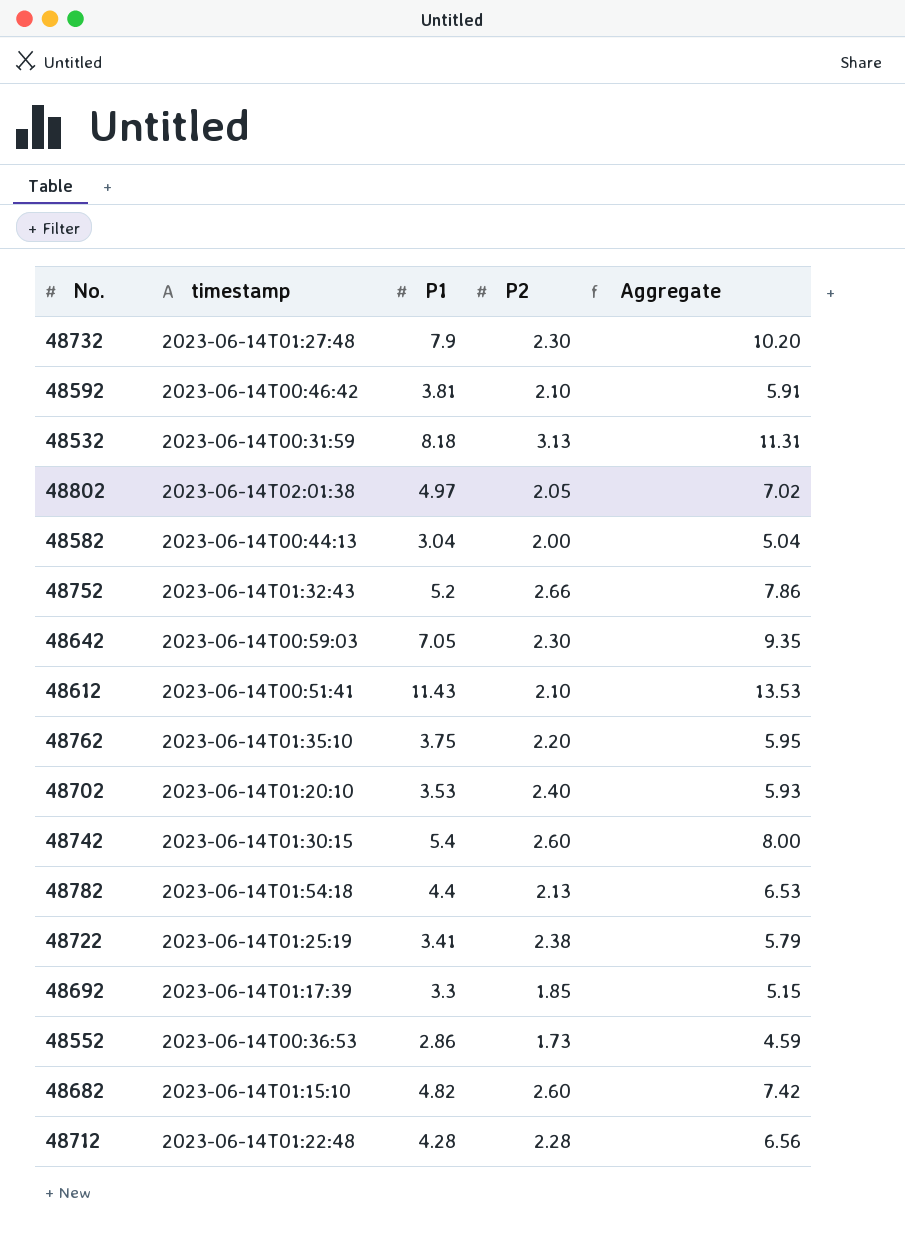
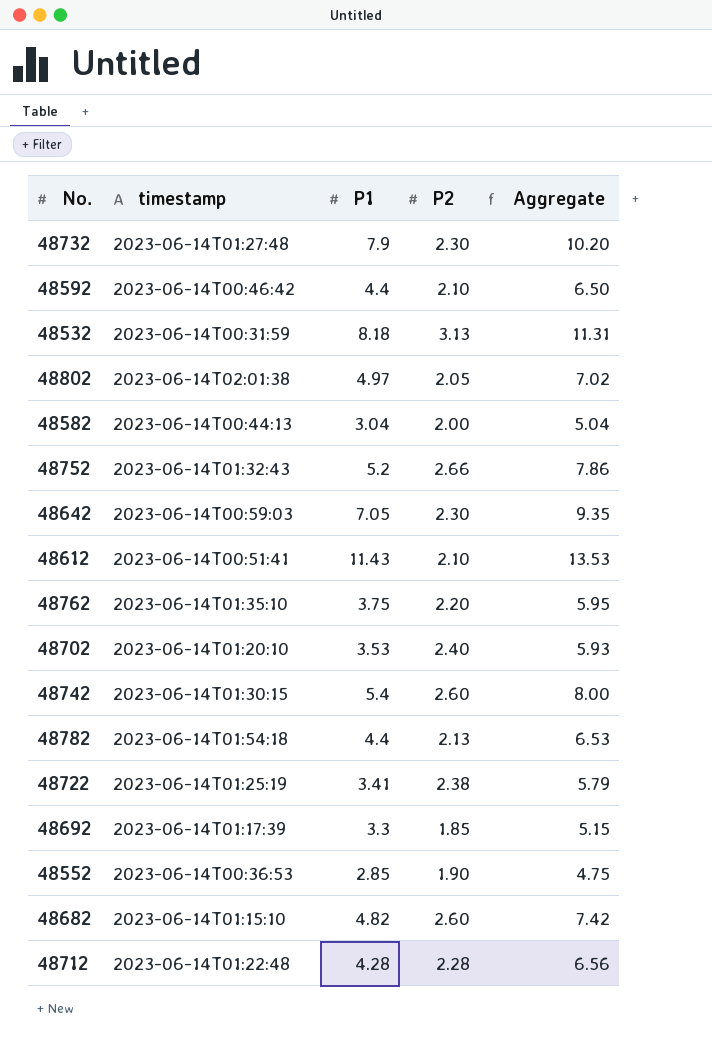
48592 | P1: 3.81 -> 4.4
48592 | Aggregate: 5.91 -> 6.50
48552 | P1: 2.86 -> 2.85
48552 | P2: 1.73 -> 1.90
48552 | Aggregate: 4.59 -> 4.75

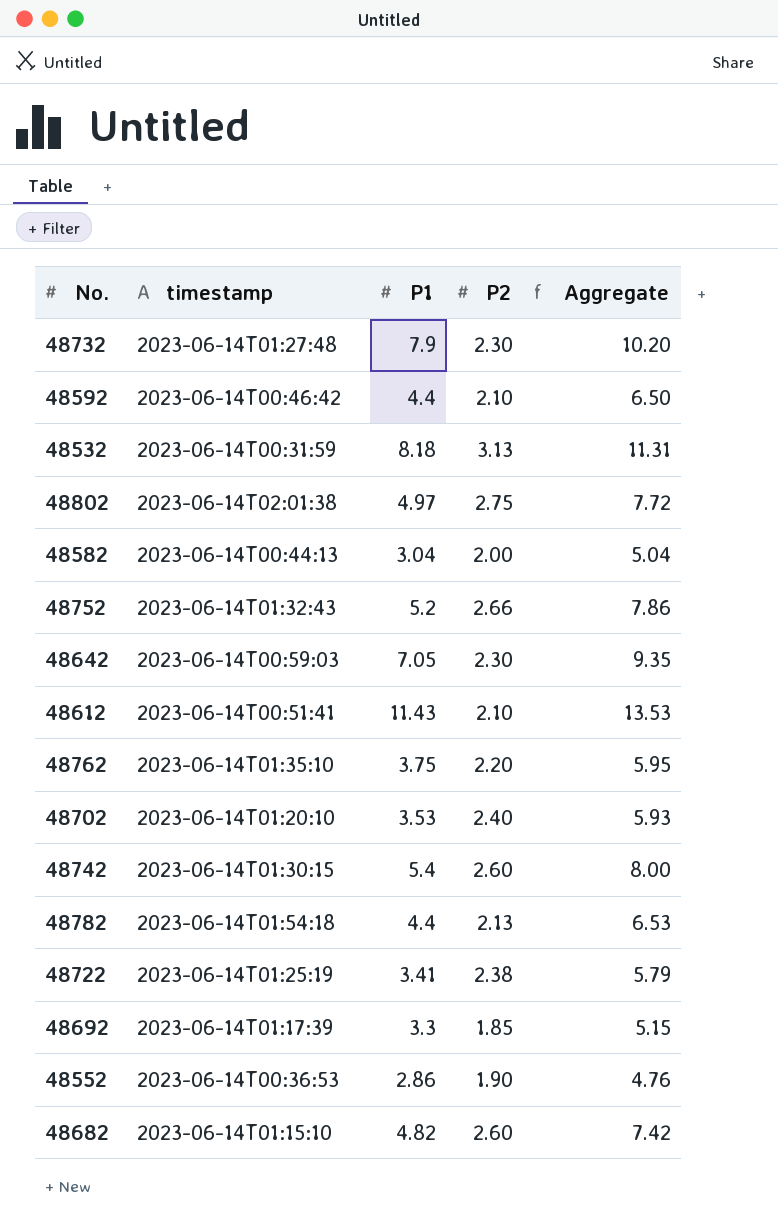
row 48712: 2023-06-14T01:22:48 | 4.28 | 2.28 | 6.56 -> none
48802 | P2: 2.05 -> 2.75
48802 | Aggregate: 7.02 -> 7.72
48552 | P1: 2.85 -> 2.86
48552 | Aggregate: 4.75 -> 4.76

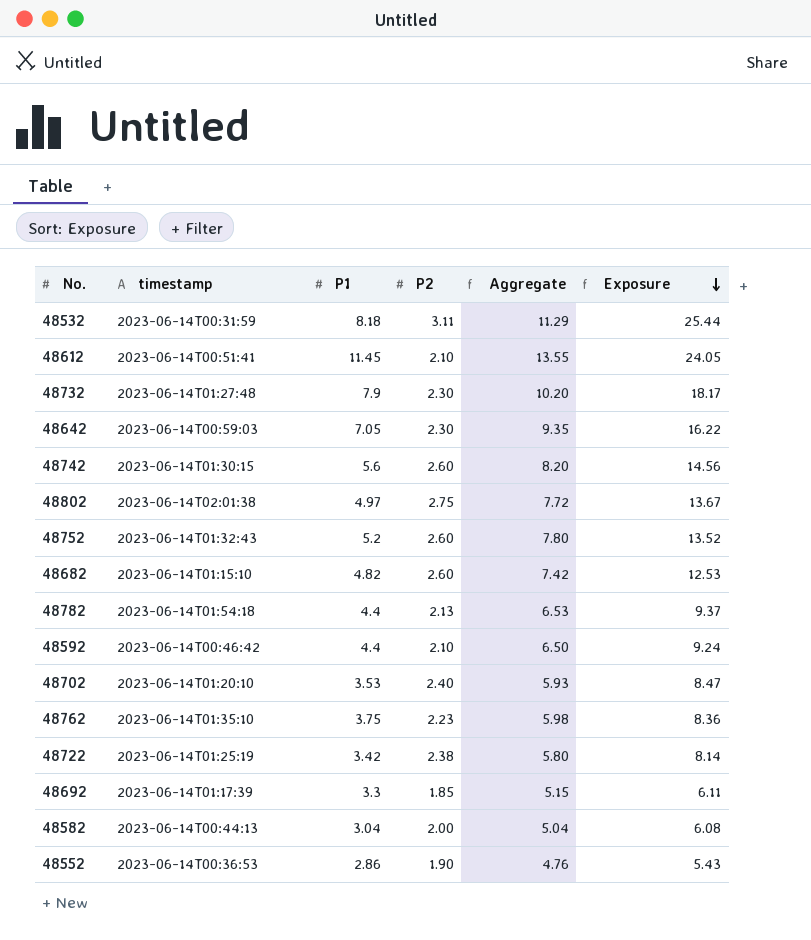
row order: none -> Exposure descending
column Exposure | formula: none -> [P1] * [P2]
48532 | P2: 3.13 -> 3.11
48532 | Aggregate: 11.31 -> 11.29
48612 | P1: 11.43 -> 11.45
48612 | Aggregate: 13.53 -> 13.55
48742 | P1: 5.4 -> 5.6
48742 | Aggregate: 8.00 -> 8.20
48752 | P2: 2.66 -> 2.60
48752 | Aggregate: 7.86 -> 7.80
48762 | P2: 2.20 -> 2.23
48762 | Aggregate: 5.95 -> 5.98
48722 | P1: 3.41 -> 3.42
48722 | Aggregate: 5.79 -> 5.80

